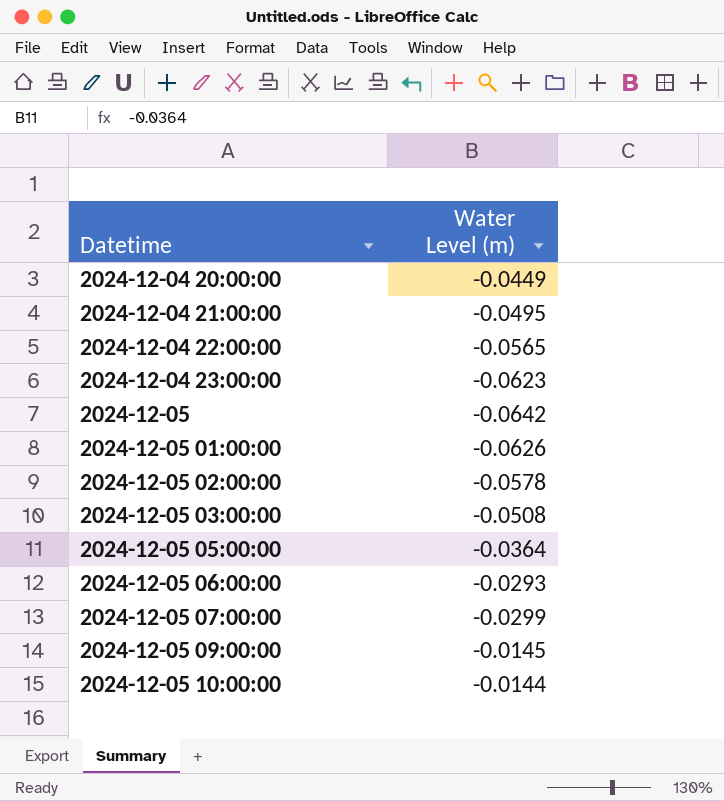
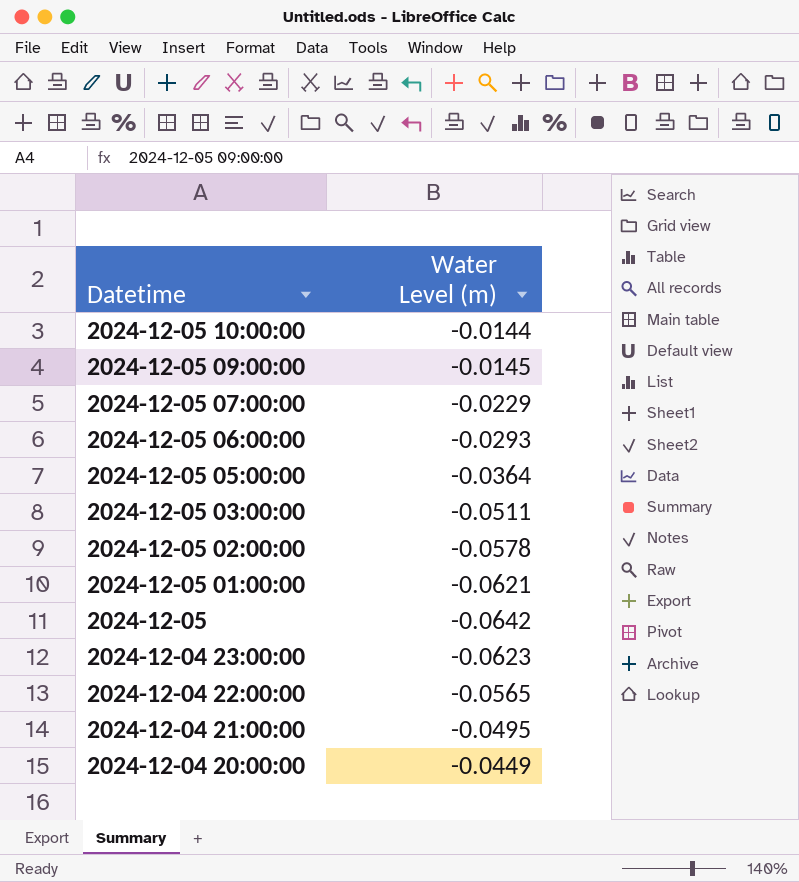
row order: Datetime ascending -> Datetime descending
2024-12-05 07:00:00 | Water Level (m): -0.0299 -> -0.0229
2024-12-05 03:00:00 | Water Level (m): -0.0508 -> -0.0511
2024-12-05 01:00:00 | Water Level (m): -0.0626 -> -0.0621

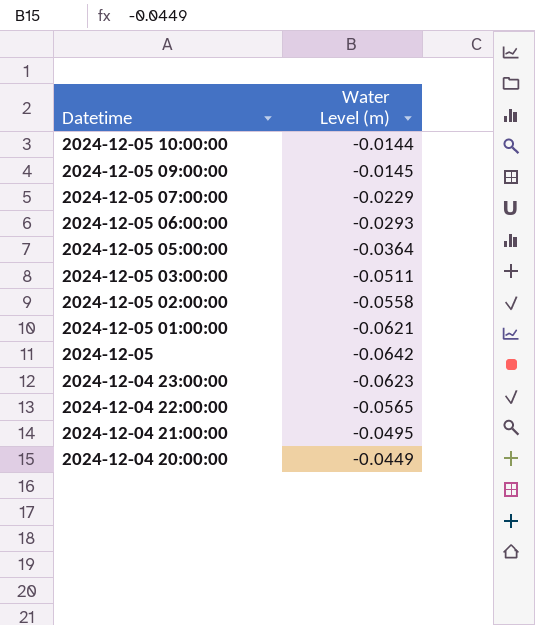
2024-12-05 02:00:00 | Water Level (m): -0.0578 -> -0.0558

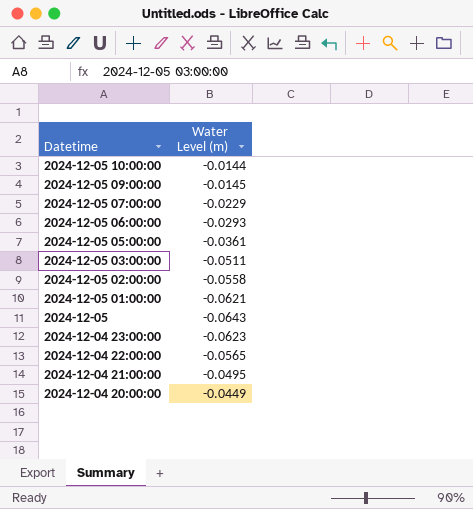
2024-12-05 05:00:00 | Water Level (m): -0.0364 -> -0.0361
2024-12-05 | Water Level (m): -0.0642 -> -0.0643

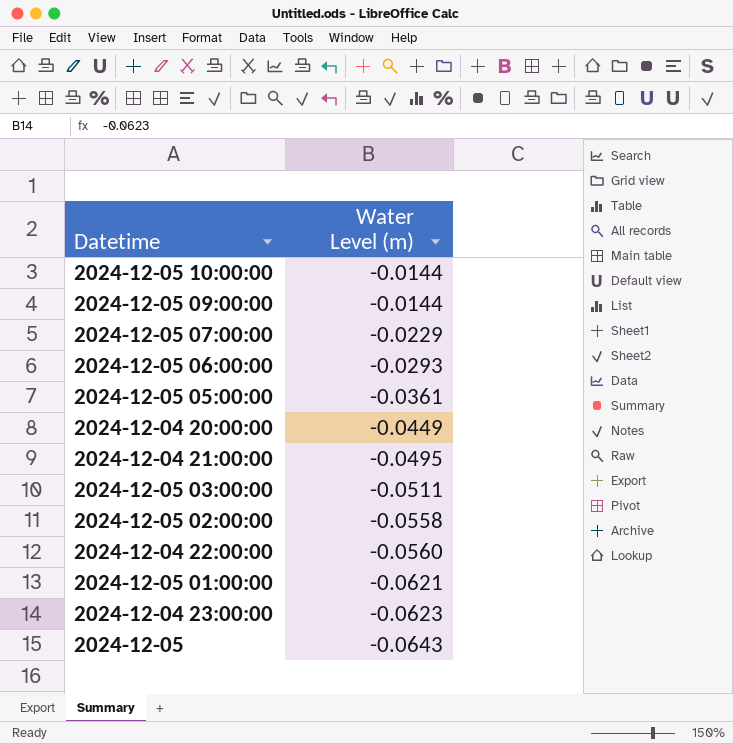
row order: Datetime descending -> Water Level (m) descending
2024-12-05 09:00:00 | Water Level (m): -0.0145 -> -0.0144
2024-12-04 22:00:00 | Water Level (m): -0.0565 -> -0.0560

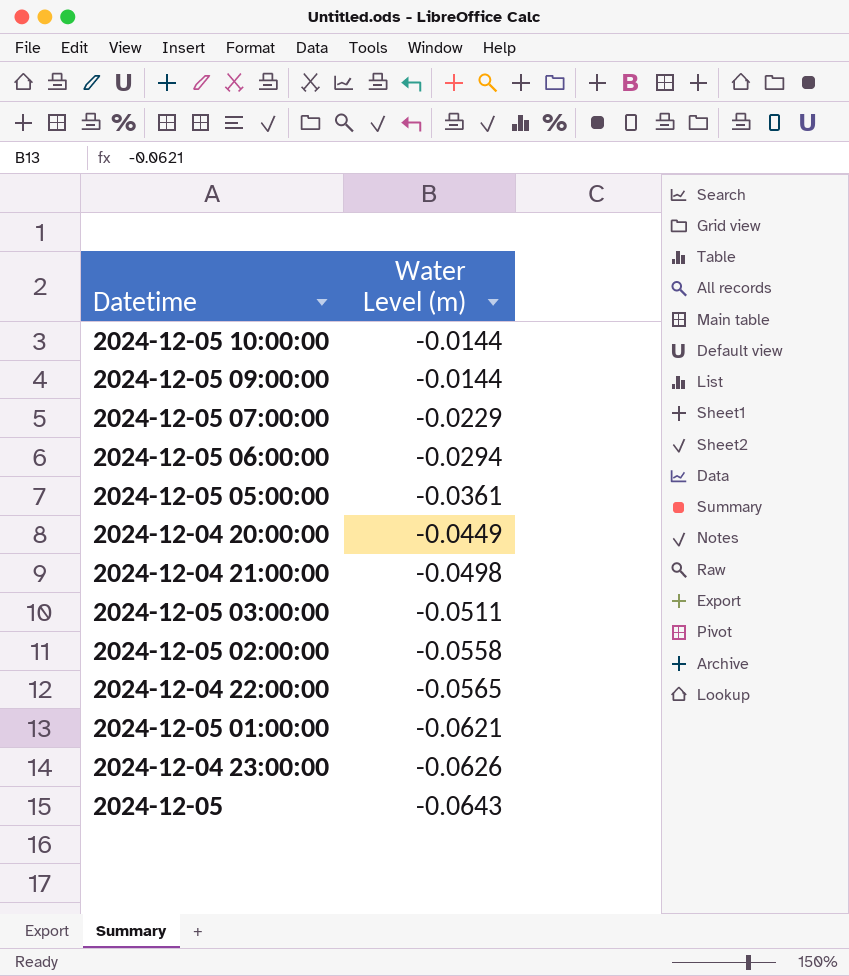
2024-12-05 06:00:00 | Water Level (m): -0.0293 -> -0.0294
2024-12-04 21:00:00 | Water Level (m): -0.0495 -> -0.0498
2024-12-04 22:00:00 | Water Level (m): -0.0560 -> -0.0565
2024-12-04 23:00:00 | Water Level (m): -0.0623 -> -0.0626

